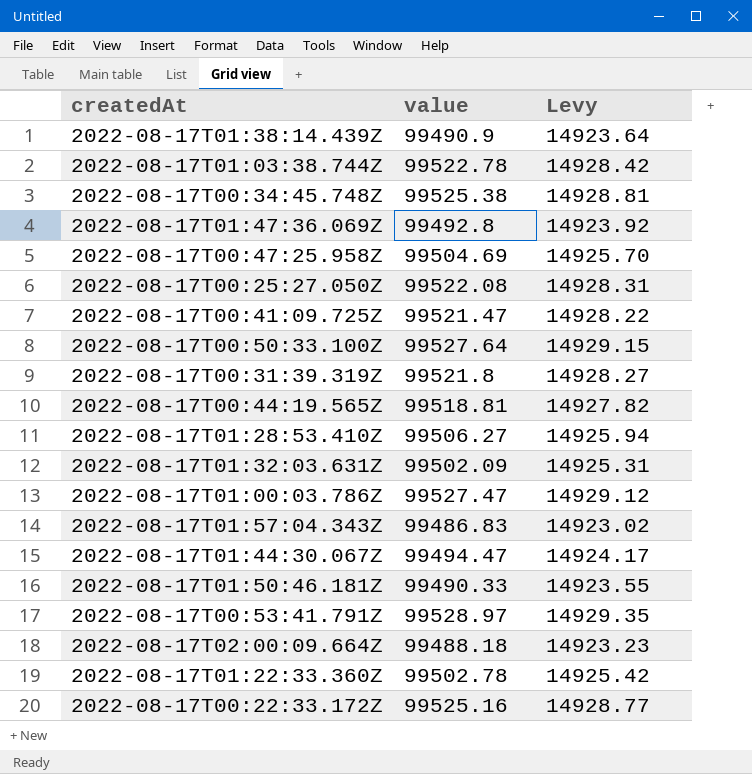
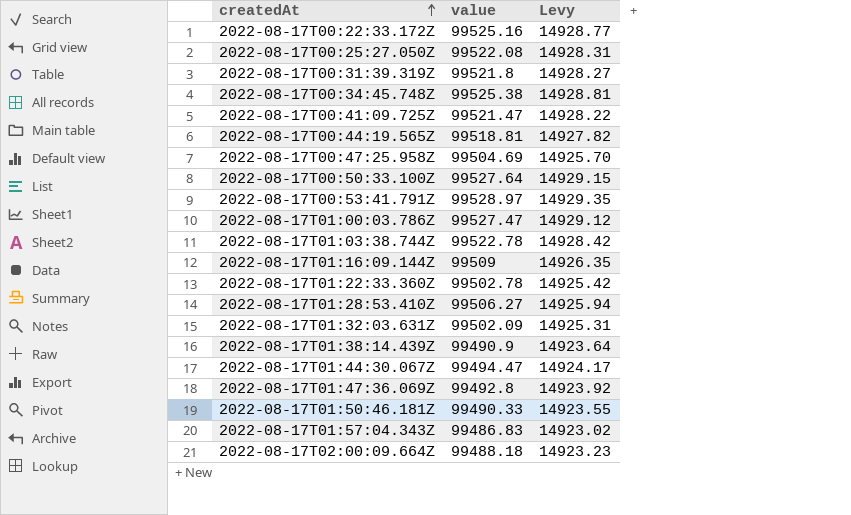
row order: none -> createdAt ascending
row 2022-08-17T01:16:09.144Z: none -> 99509 | 14926.35

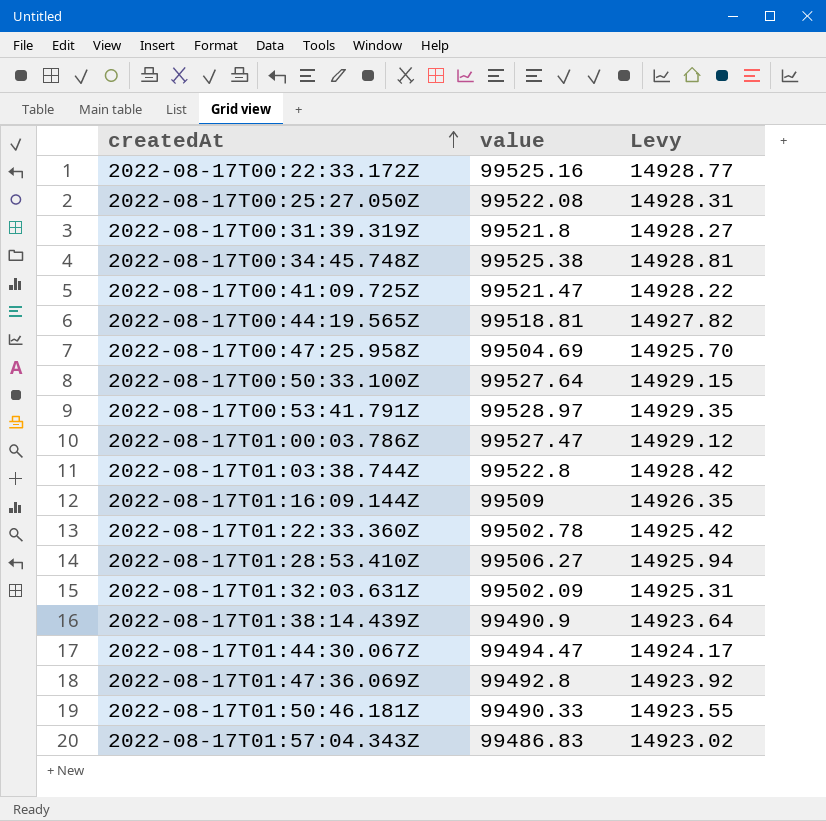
row 2022-08-17T02:00:09.664Z: 99488.18 | 14923.23 -> none
2022-08-17T01:03:38.744Z | value: 99522.78 -> 99522.8

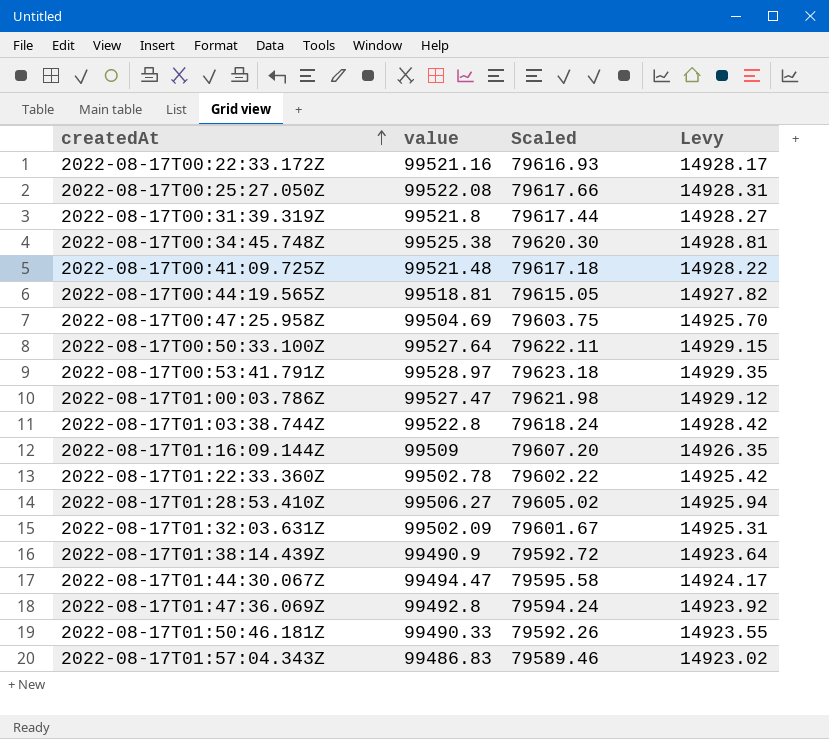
column Scaled | formula: none -> [value] * 0.8
2022-08-17T00:22:33.172Z | value: 99525.16 -> 99521.16
2022-08-17T00:22:33.172Z | Levy: 14928.77 -> 14928.17
2022-08-17T00:41:09.725Z | value: 99521.47 -> 99521.48

